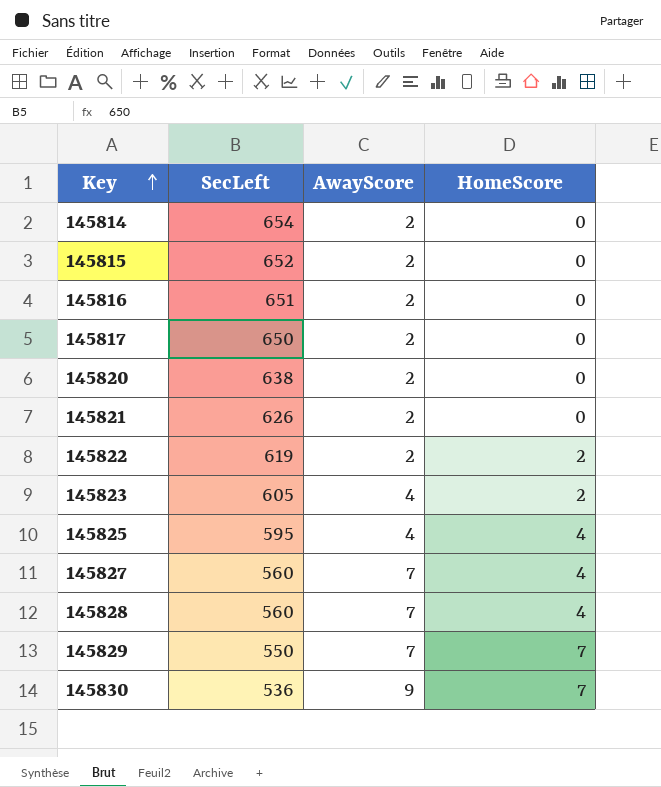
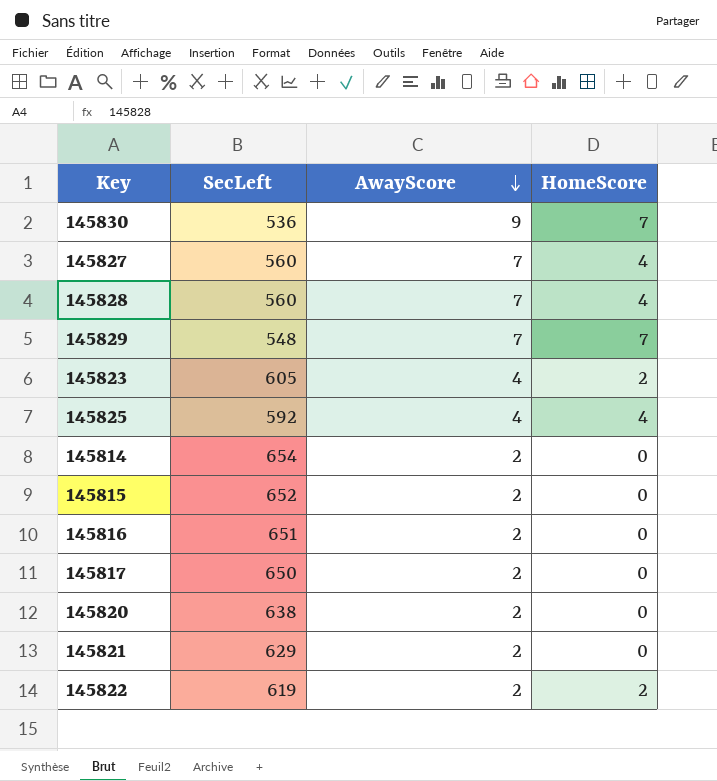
row order: Key ascending -> AwayScore descending
145829 | SecLeft: 550 -> 548
145825 | SecLeft: 595 -> 592
145821 | SecLeft: 626 -> 629

